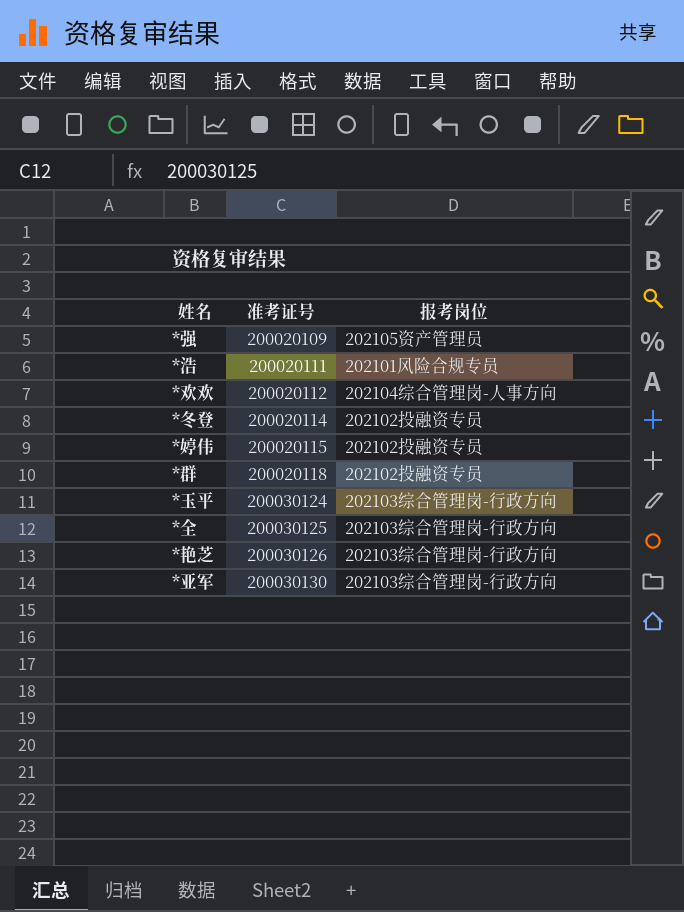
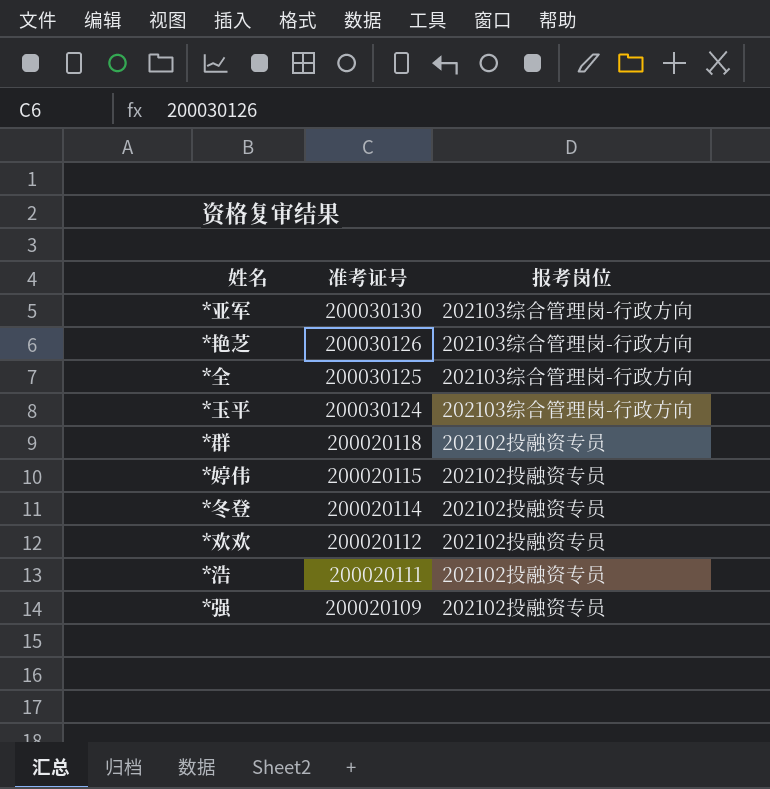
row order: 准考证号 ascending -> 准考证号 descending
*欢欢 | 报考岗位: 202104综合管理岗-人事方向 -> 202102投融资专员
*浩 | 报考岗位: 202101风险合规专员 -> 202102投融资专员
*强 | 报考岗位: 202105资产管理员 -> 202102投融资专员

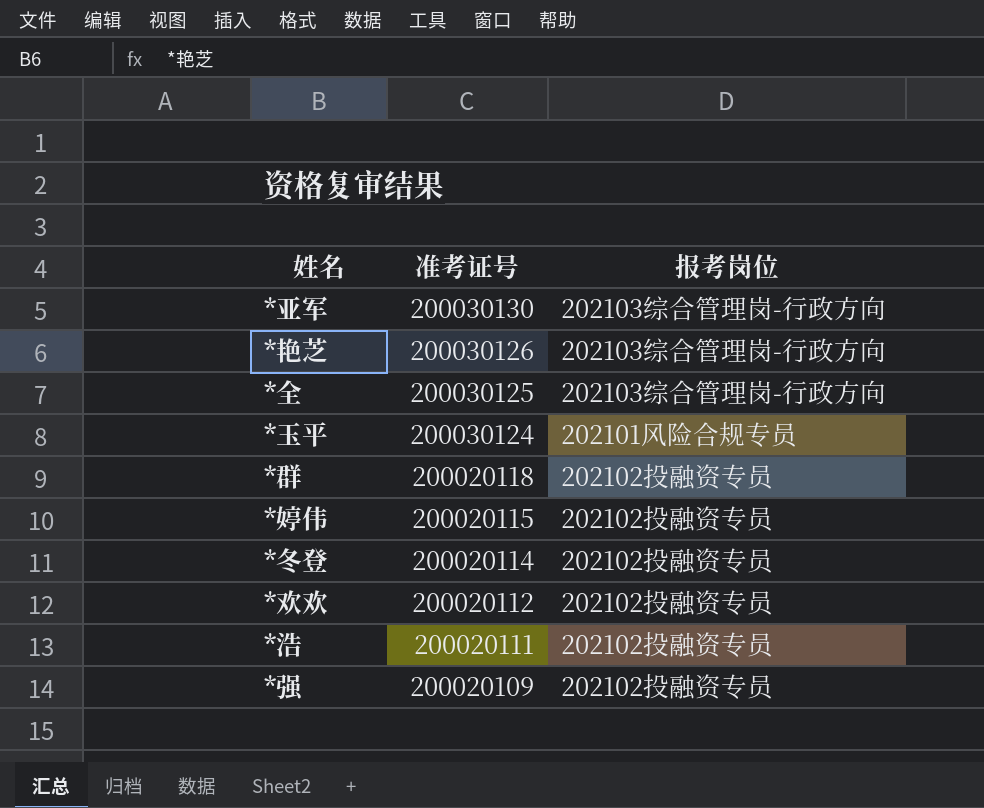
*玉平 | 报考岗位: 202103综合管理岗-行政方向 -> 202101风险合规专员

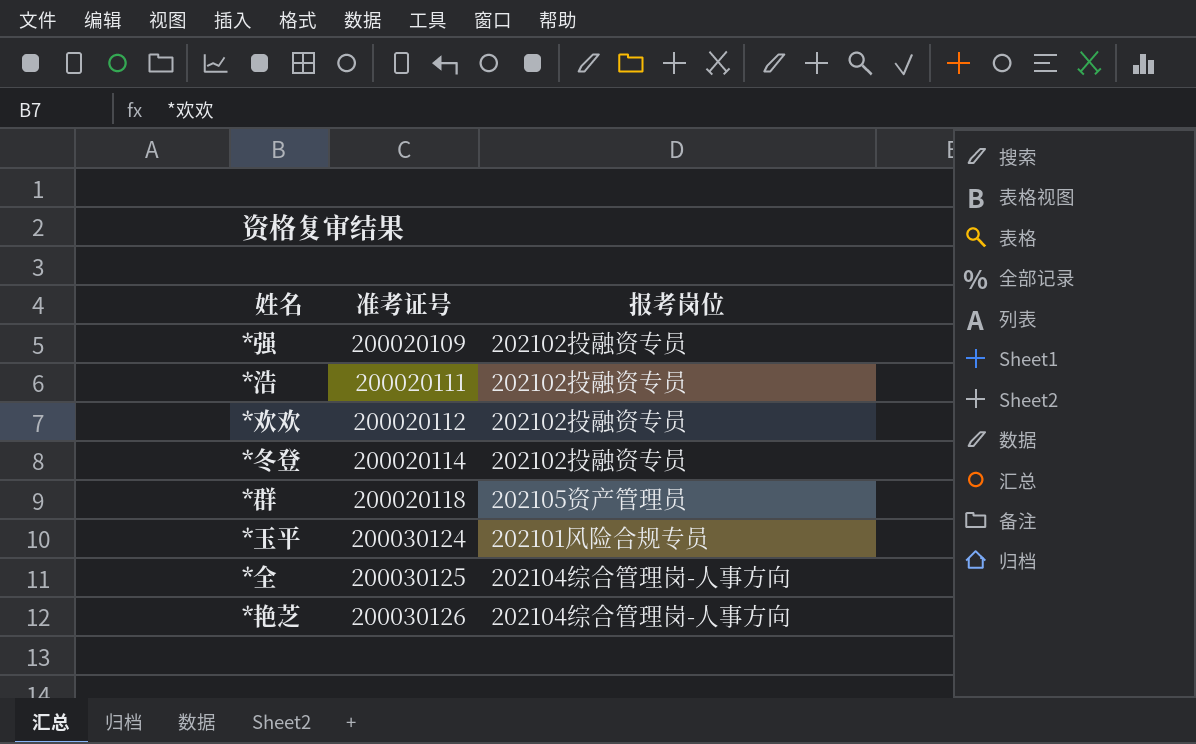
row order: 准考证号 descending -> 准考证号 ascending
row *亚军: 200030130 | 202103综合管理岗-行政方向 -> none
row *婷伟: 200020115 | 202102投融资专员 -> none
*群 | 报考岗位: 202102投融资专员 -> 202105资产管理员
*全 | 报考岗位: 202103综合管理岗-行政方向 -> 202104综合管理岗-人事方向
*艳芝 | 报考岗位: 202103综合管理岗-行政方向 -> 202104综合管理岗-人事方向

